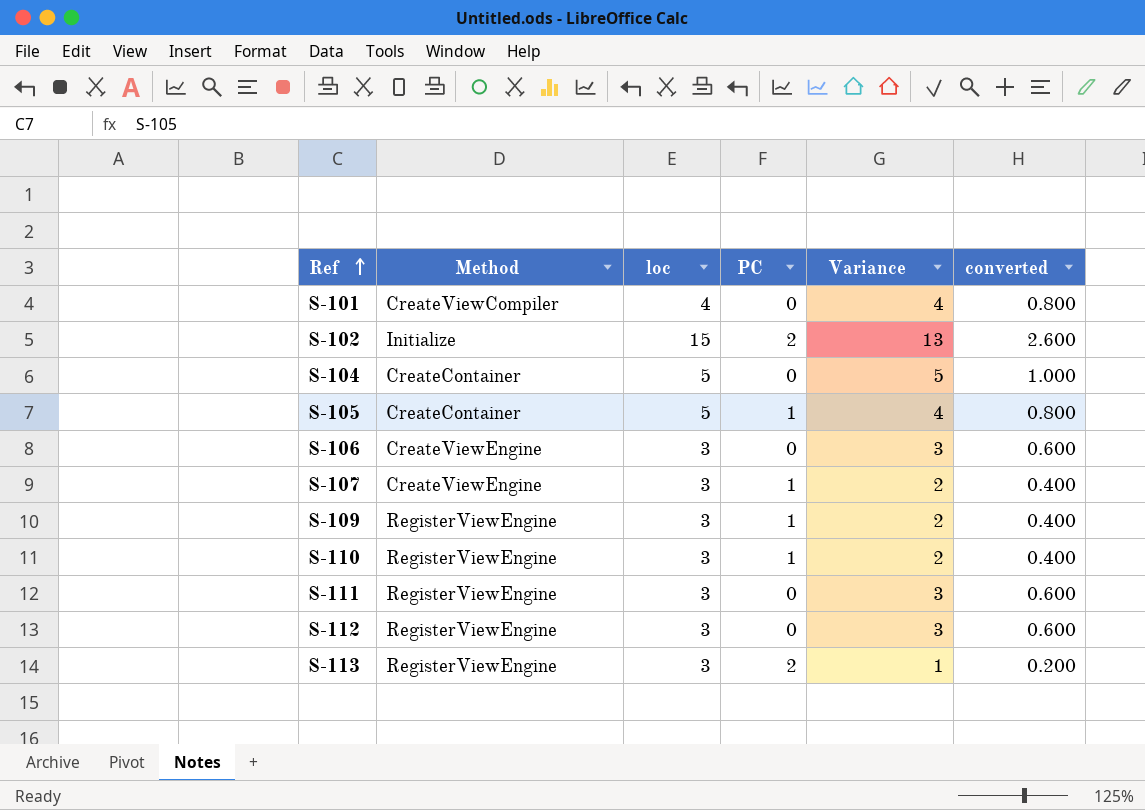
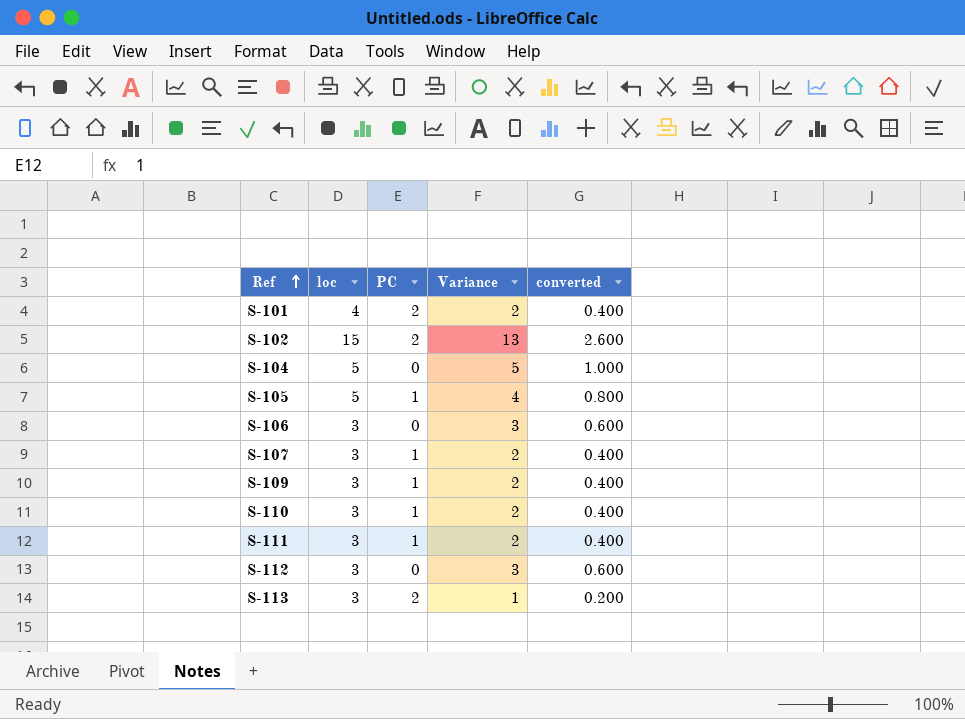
column Method | position: 2 -> none
S-101 | PC: 0 -> 2
S-101 | Variance: 4 -> 2
S-101 | converted: 0.800 -> 0.400
S-111 | PC: 0 -> 1
S-111 | Variance: 3 -> 2
S-111 | converted: 0.600 -> 0.400

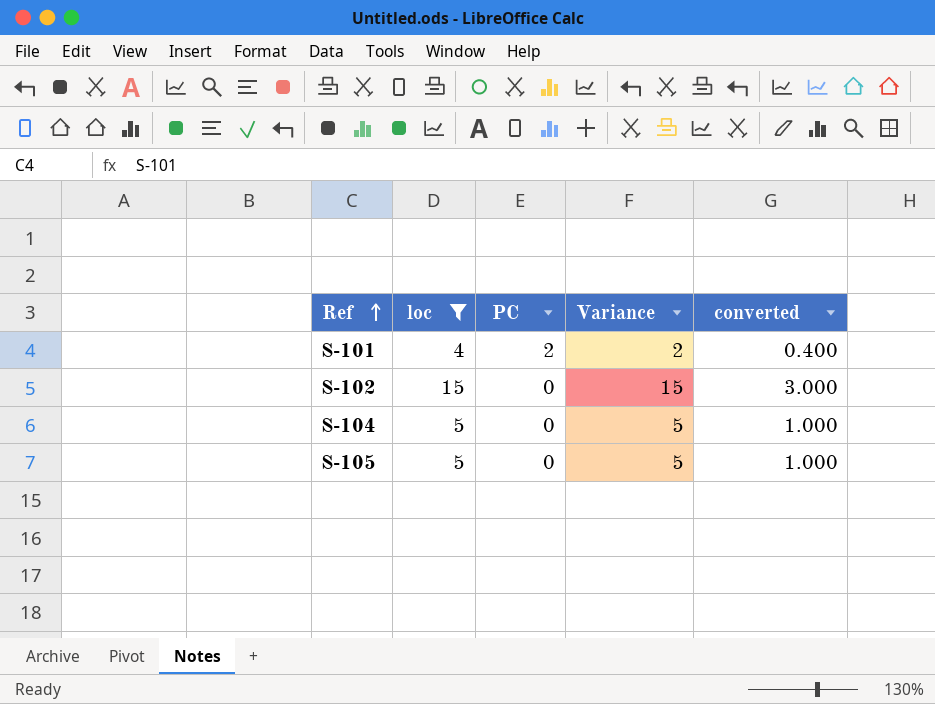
filter: none -> loc != 3
S-102 | PC: 2 -> 0
S-102 | Variance: 13 -> 15
S-102 | converted: 2.600 -> 3.000
S-105 | PC: 1 -> 0
S-105 | Variance: 4 -> 5
S-105 | converted: 0.800 -> 1.000

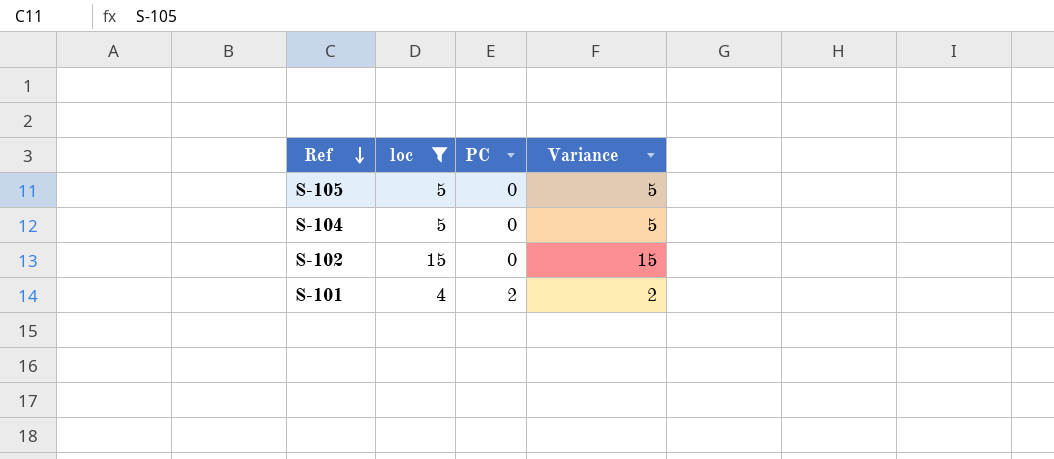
row order: Ref ascending -> Ref descending
column converted | formula: [Variance] * 0.2 -> none

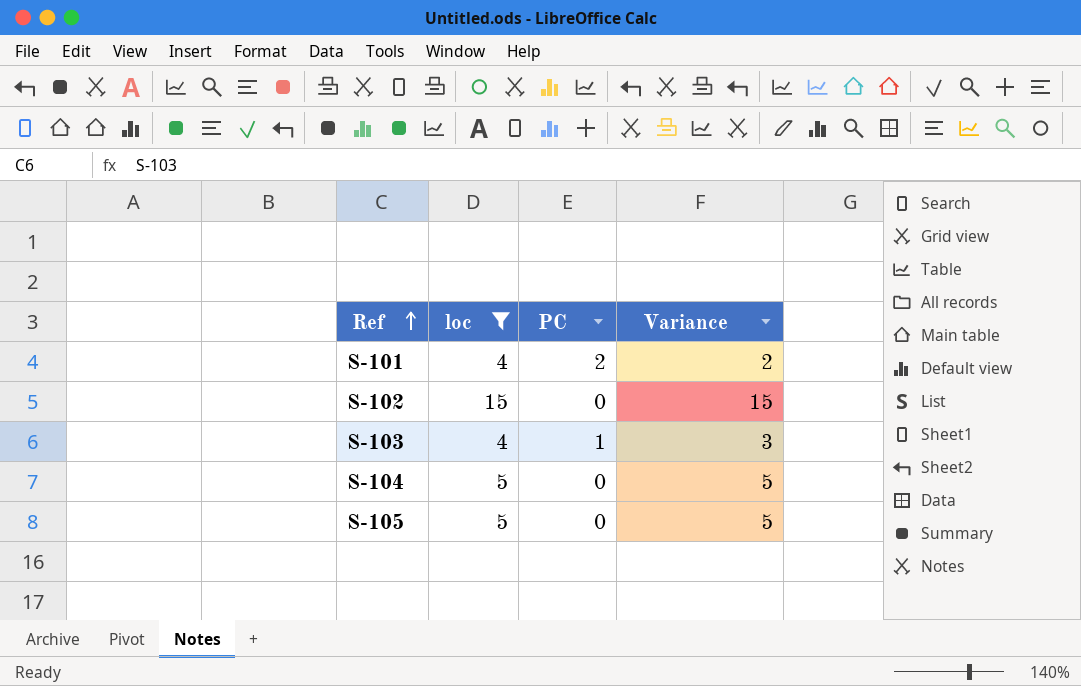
row order: Ref descending -> Ref ascending
row S-103: none -> 4 | 1 | 3

